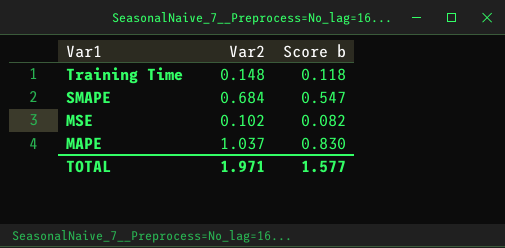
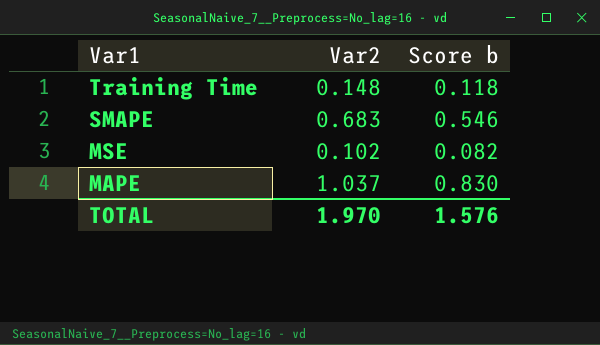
SMAPE | Var2: 0.684 -> 0.683
SMAPE | Score b: 0.547 -> 0.546
TOTAL | Var2: 1.971 -> 1.970
TOTAL | Score b: 1.577 -> 1.576

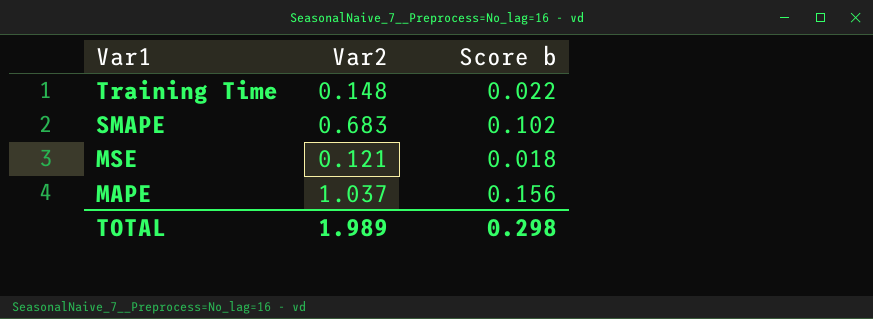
column Score b | formula: [Var2] * 0.8 -> [Var2] * 0.15
MSE | Var2: 0.102 -> 0.121
TOTAL | Var2: 1.970 -> 1.989
TOTAL | Score b: 1.576 -> 0.298

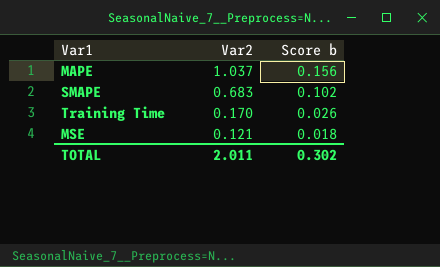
row order: Var1 descending -> Var2 descending
Training Time | Var2: 0.148 -> 0.170
Training Time | Score b: 0.022 -> 0.026
TOTAL | Var2: 1.989 -> 2.011
TOTAL | Score b: 0.298 -> 0.302

